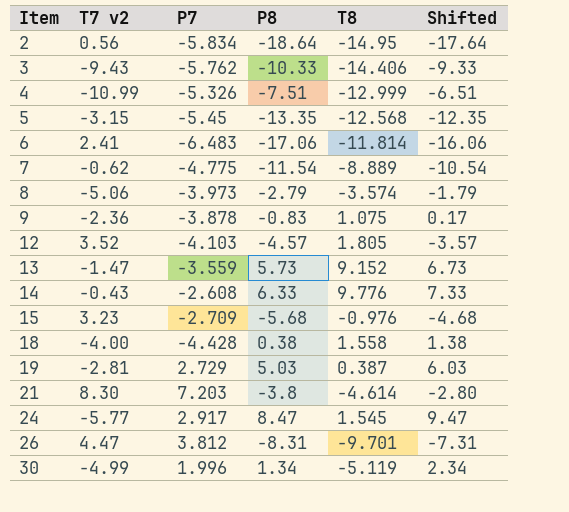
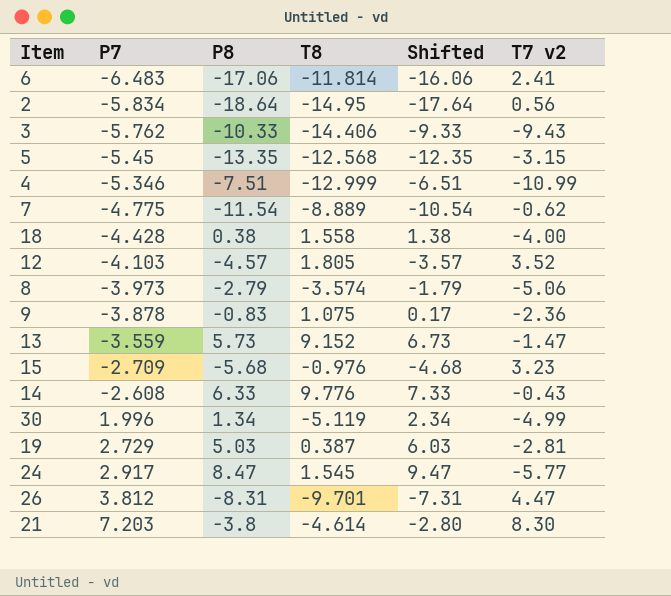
row order: Item ascending -> P7 ascending
column T7 v2 | position: 2 -> 6
4 | P7: -5.326 -> -5.346

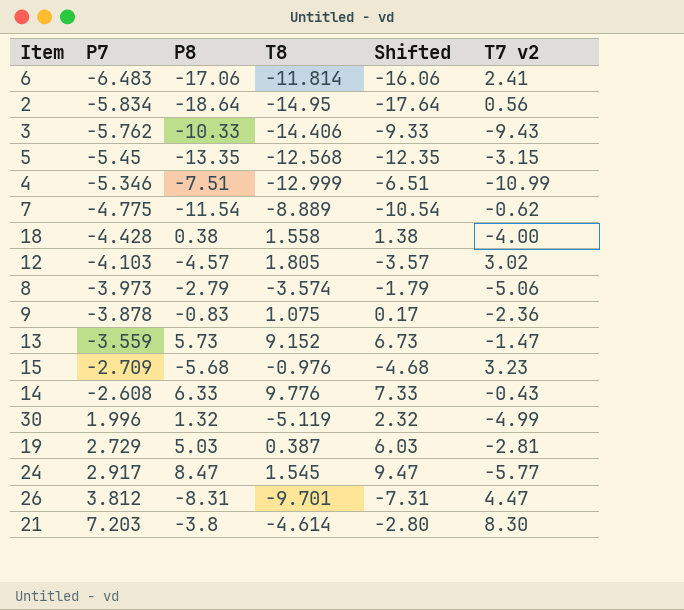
12 | T7 v2: 3.52 -> 3.02
30 | P8: 1.34 -> 1.32
30 | Shifted: 2.34 -> 2.32

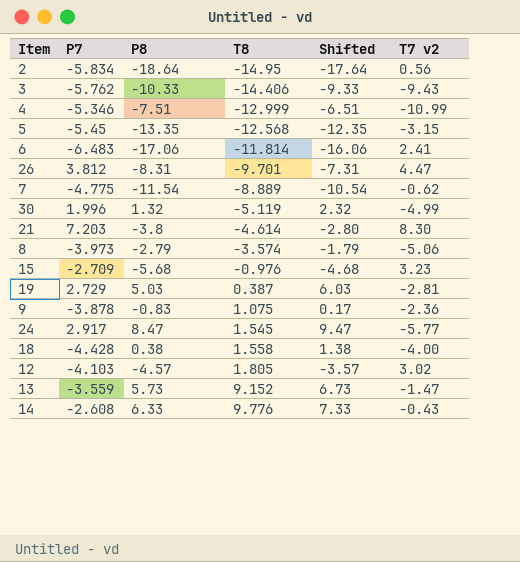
row order: P7 ascending -> T8 ascending

